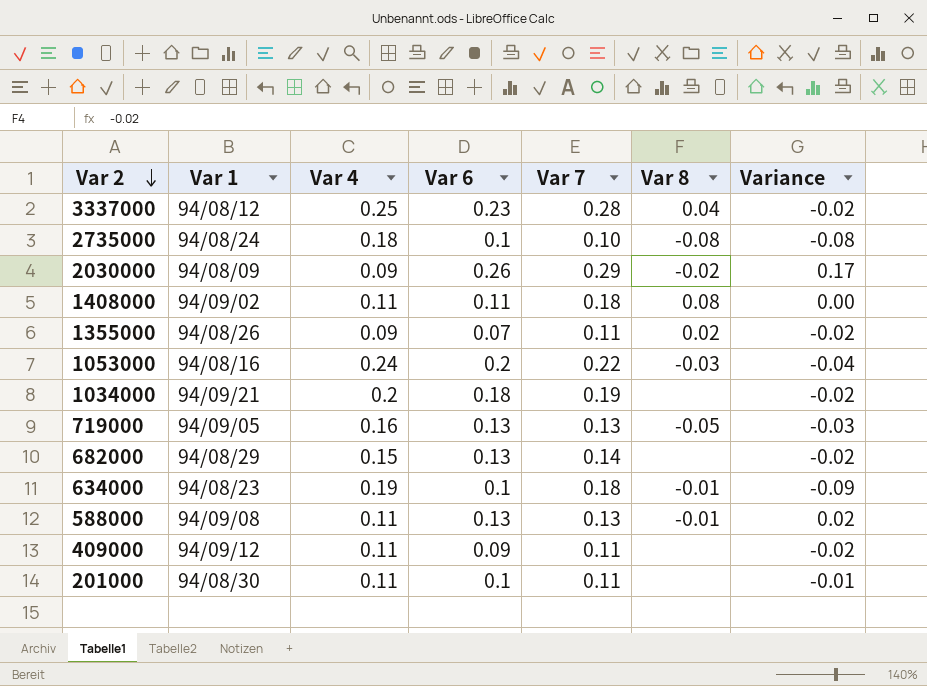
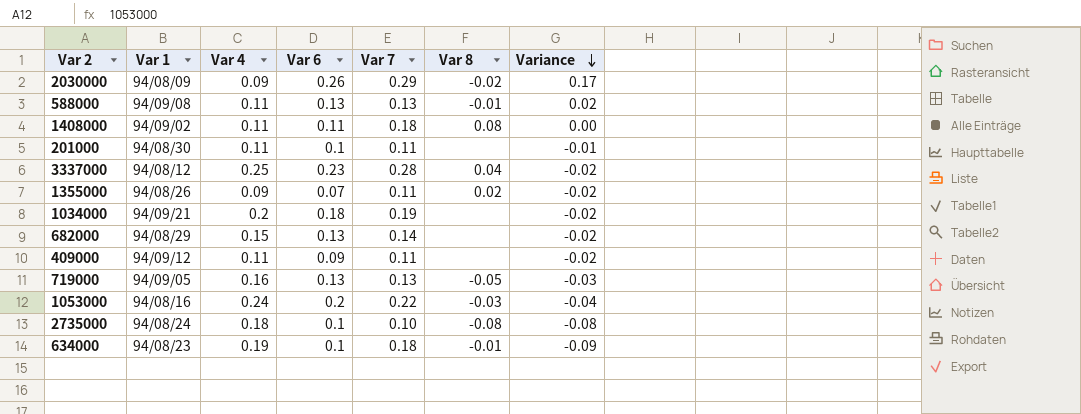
row order: Var 2 descending -> Variance descending

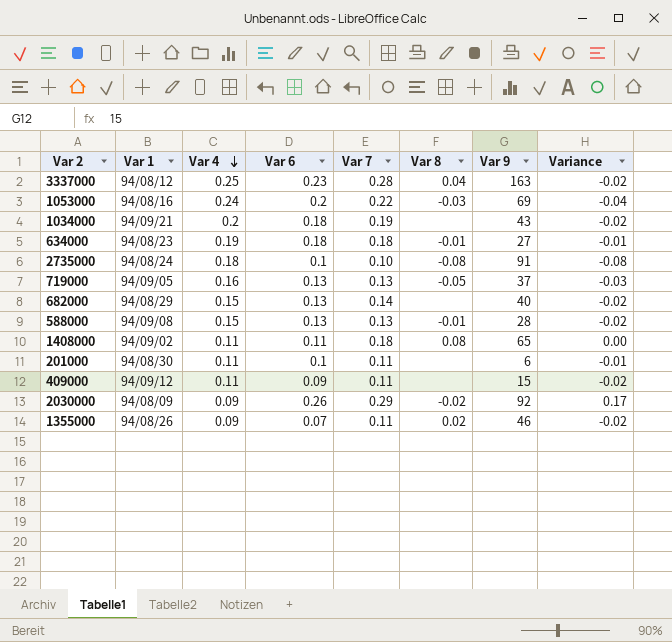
row order: Variance descending -> Var 4 descending
column Var 9 | position: none -> 7
634000 | Var 6: 0.1 -> 0.18
634000 | Variance: -0.09 -> -0.01
588000 | Var 4: 0.11 -> 0.15
588000 | Variance: 0.02 -> -0.02

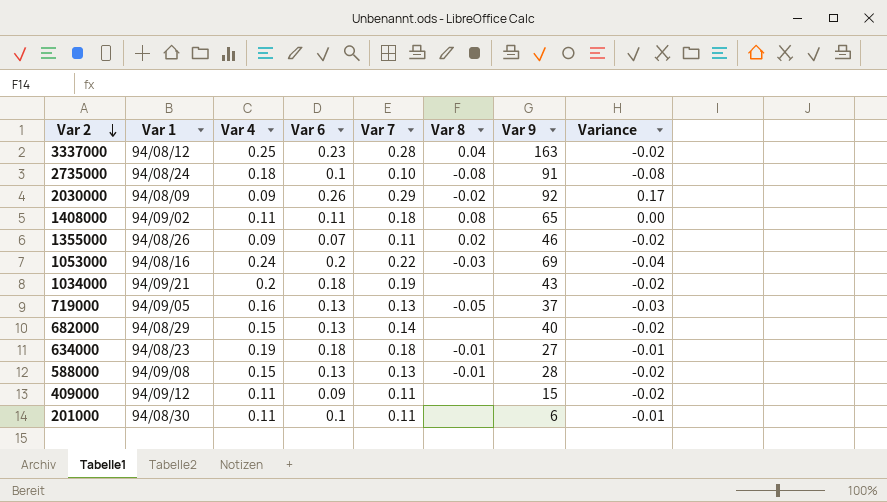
row order: Var 4 descending -> Var 2 descending

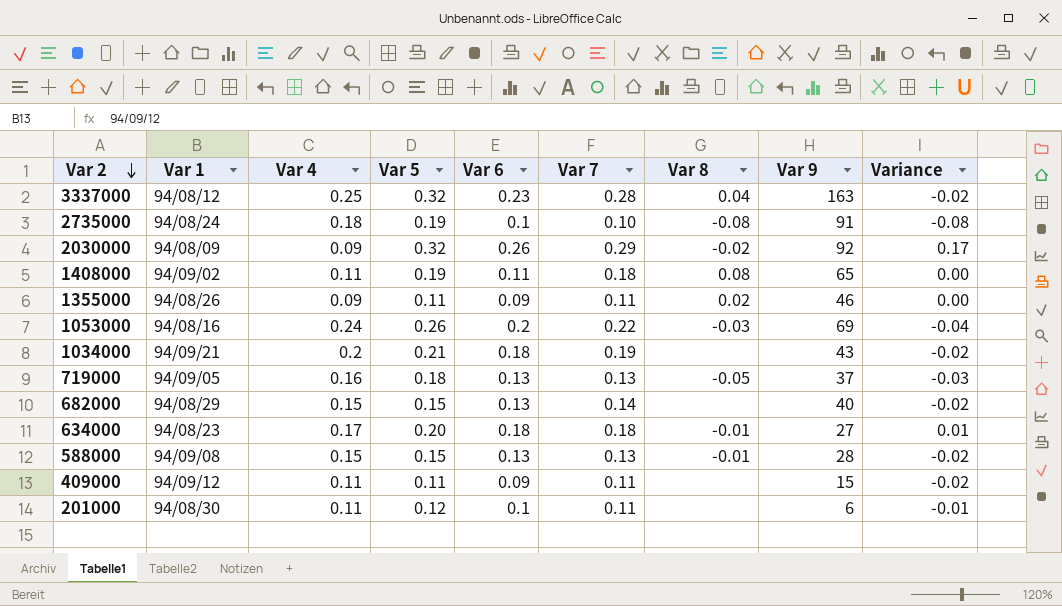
column Var 5 | position: none -> 4
1355000 | Var 6: 0.07 -> 0.09
1355000 | Variance: -0.02 -> 0.00
634000 | Var 4: 0.19 -> 0.17
634000 | Variance: -0.01 -> 0.01

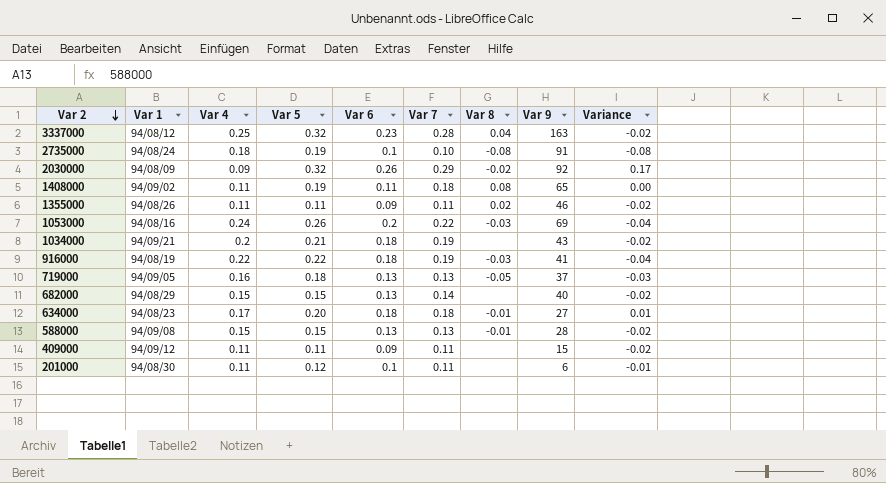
1355000 | Var 4: 0.09 -> 0.11
1355000 | Variance: 0.00 -> -0.02
row 916000: none -> 94/08/19 | 0.22 | 0.22 | 0.18 | 0.19 | -0.03 | 41 | -0.04

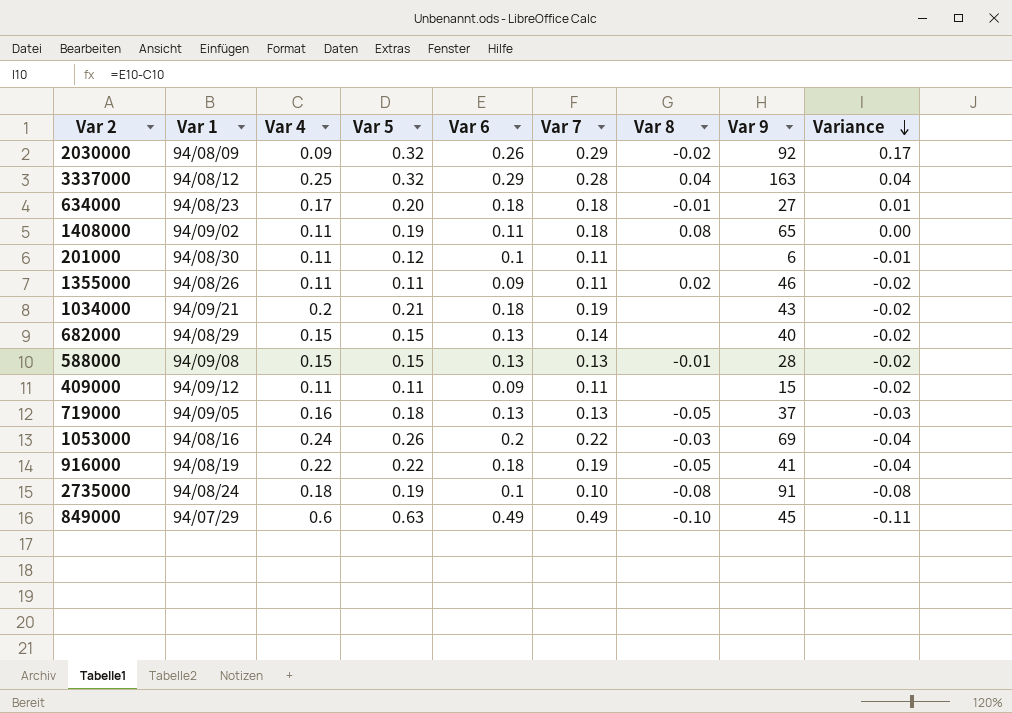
row order: Var 2 descending -> Variance descending
3337000 | Var 6: 0.23 -> 0.29
3337000 | Variance: -0.02 -> 0.04
916000 | Var 8: -0.03 -> -0.05
row 849000: none -> 94/07/29 | 0.6 | 0.63 | 0.49 | 0.49 | -0.10 | 45 | -0.11

